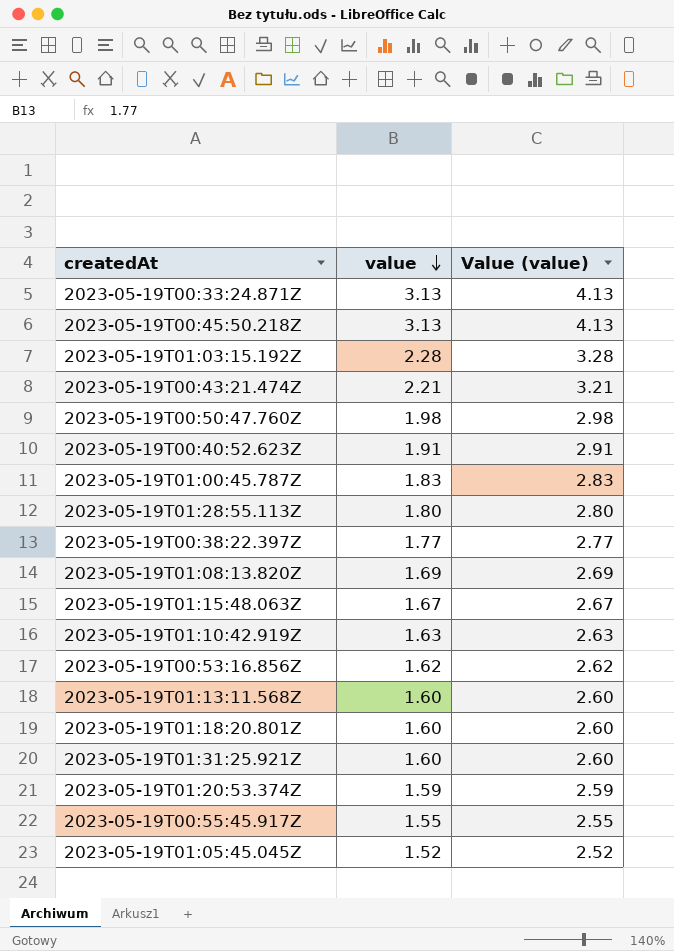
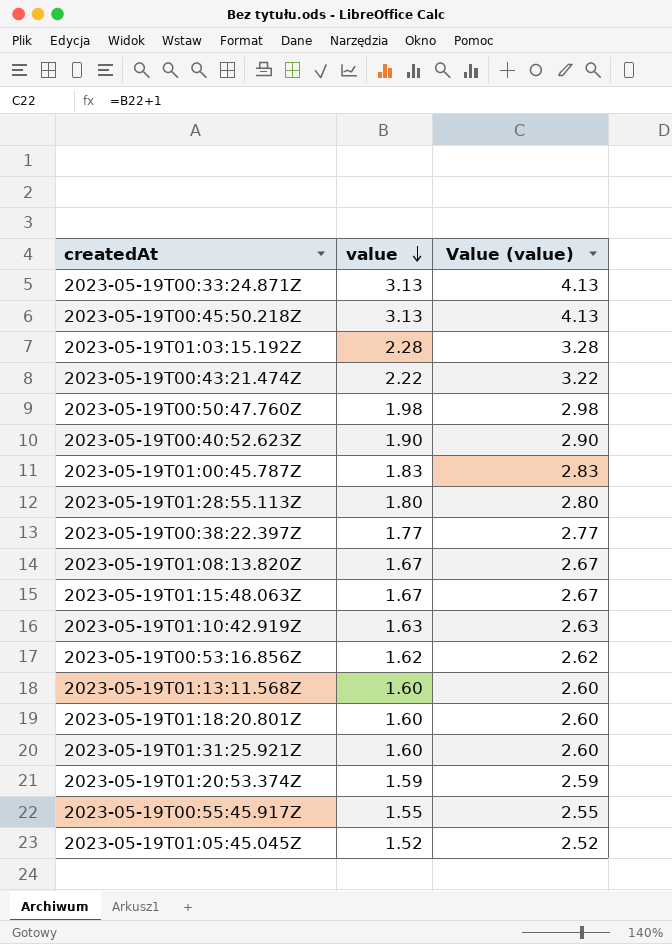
2023-05-19T00:43:21.474Z | value: 2.21 -> 2.22
2023-05-19T00:43:21.474Z | Value (value): 3.21 -> 3.22
2023-05-19T00:40:52.623Z | value: 1.91 -> 1.90
2023-05-19T00:40:52.623Z | Value (value): 2.91 -> 2.90
2023-05-19T01:08:13.820Z | value: 1.69 -> 1.67
2023-05-19T01:08:13.820Z | Value (value): 2.69 -> 2.67

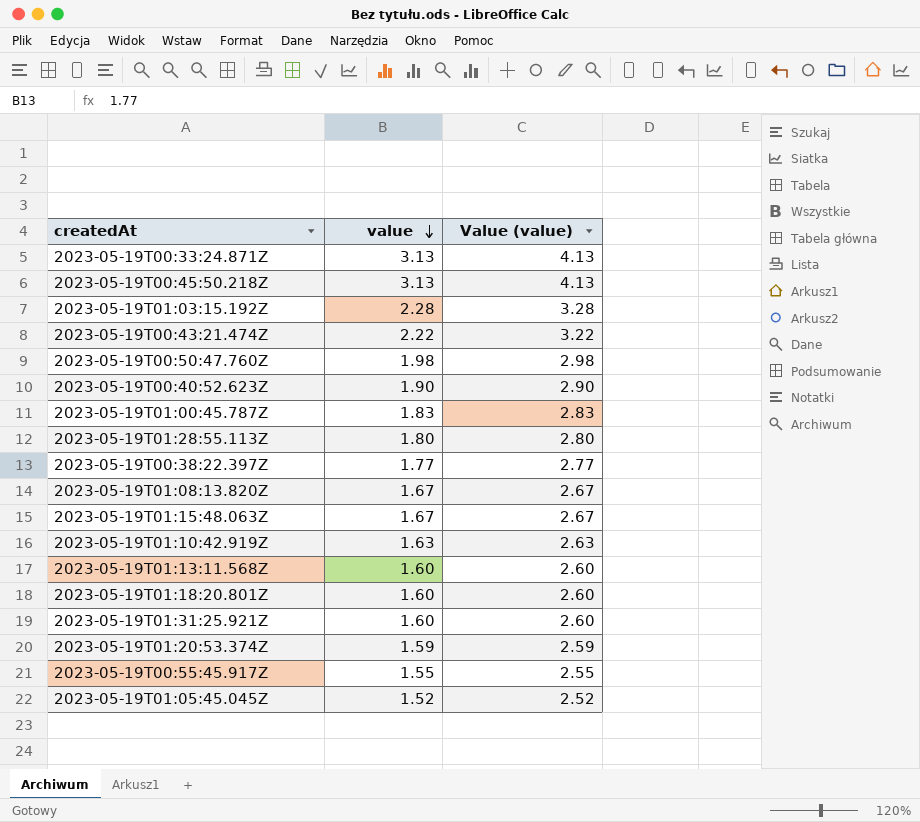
row 2023-05-19T00:53:16.856Z: 1.62 | 2.62 -> none

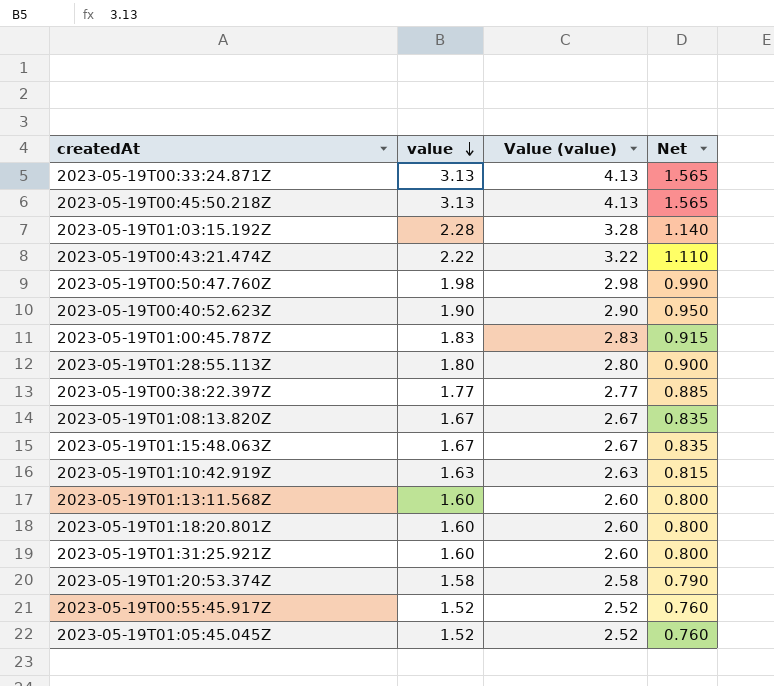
column Net | formula: none -> [value] * 0.5
2023-05-19T01:20:53.374Z | value: 1.59 -> 1.58
2023-05-19T01:20:53.374Z | Value (value): 2.59 -> 2.58
2023-05-19T00:55:45.917Z | value: 1.55 -> 1.52
2023-05-19T00:55:45.917Z | Value (value): 2.55 -> 2.52

